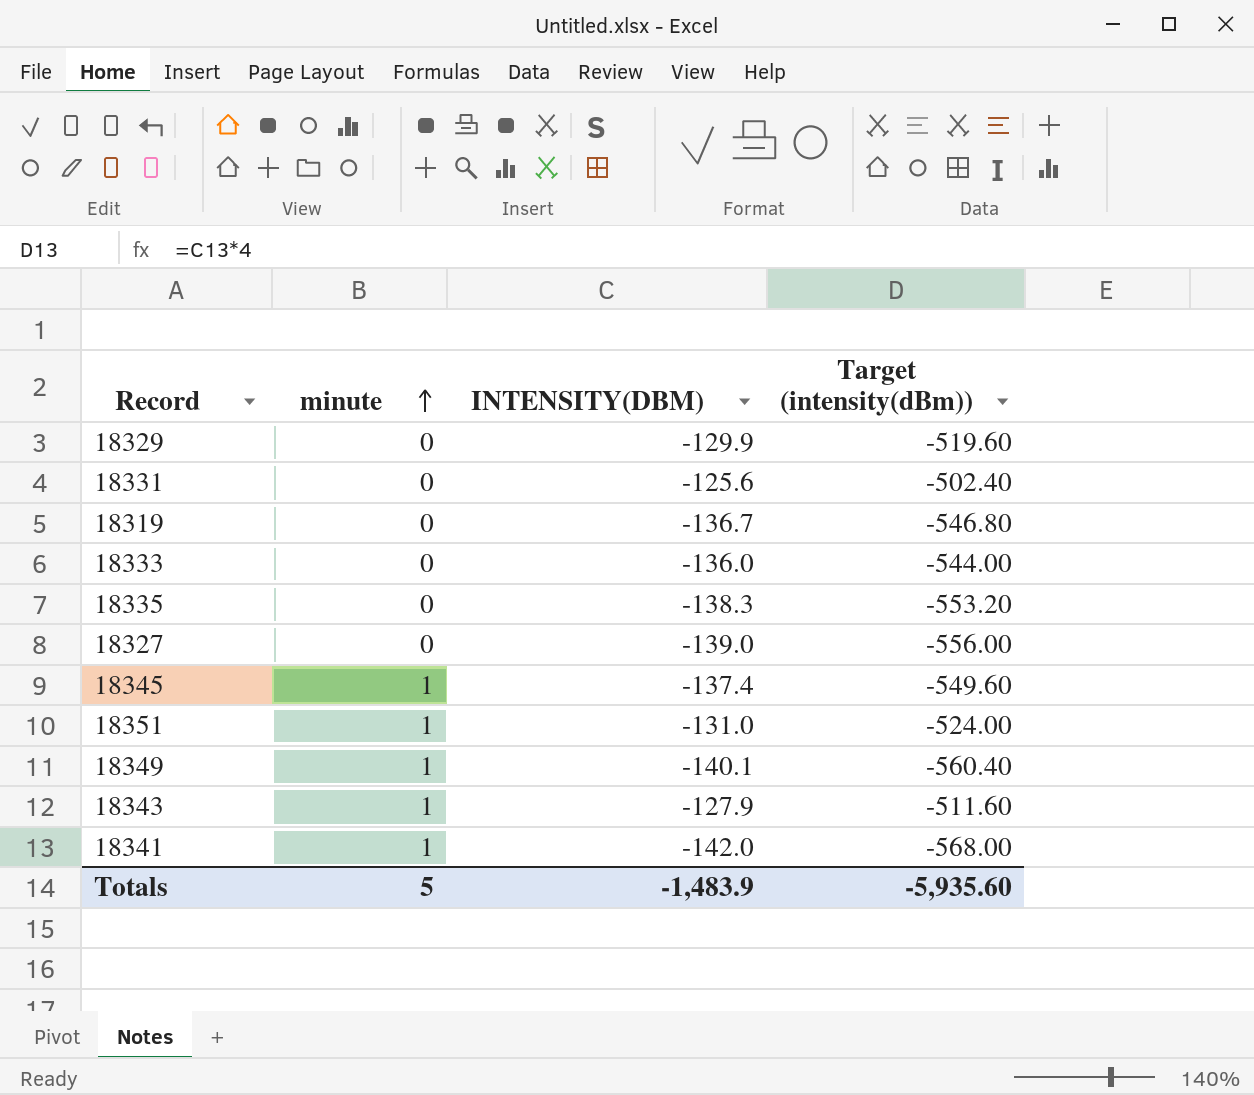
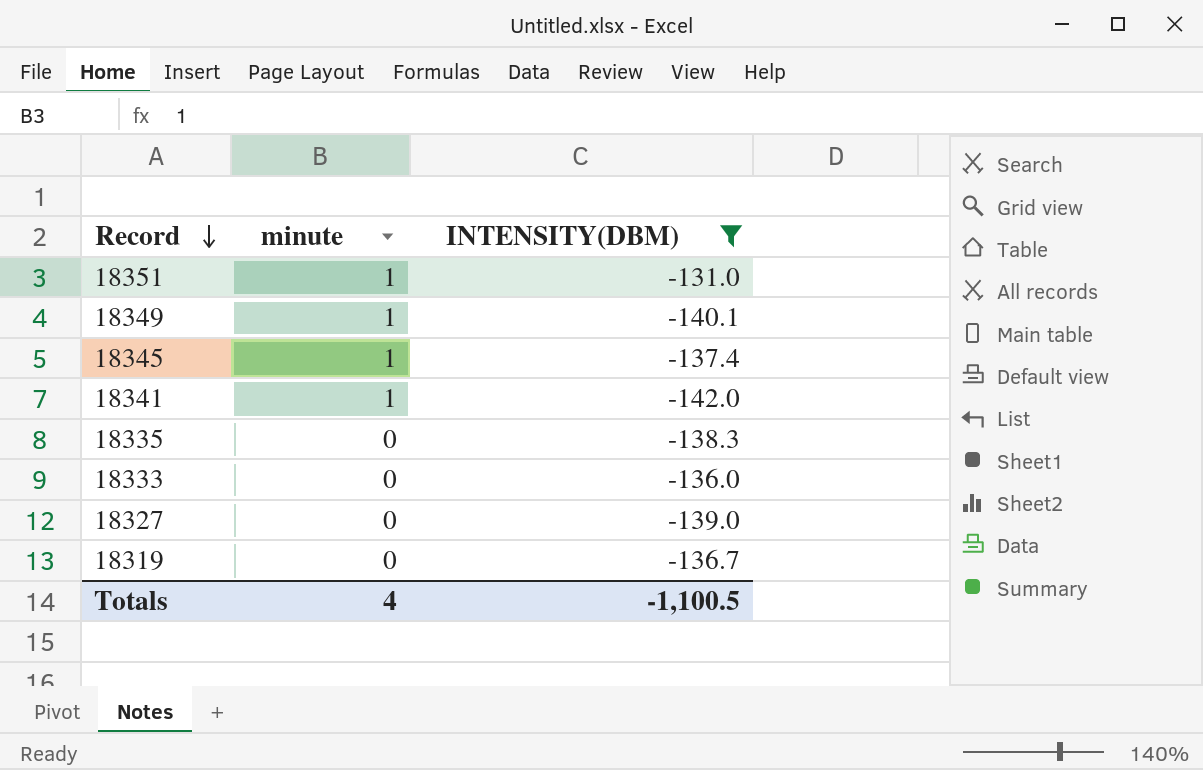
filter: none -> INTENSITY(DBM) <= -131.0
row order: minute ascending -> Record descending
column Target (intensity(dBm)) | formula: [INTENSITY(DBM)] * 4 -> none
Totals | minute: 5 -> 4
Totals | INTENSITY(DBM): -1,483.9 -> -1,100.5

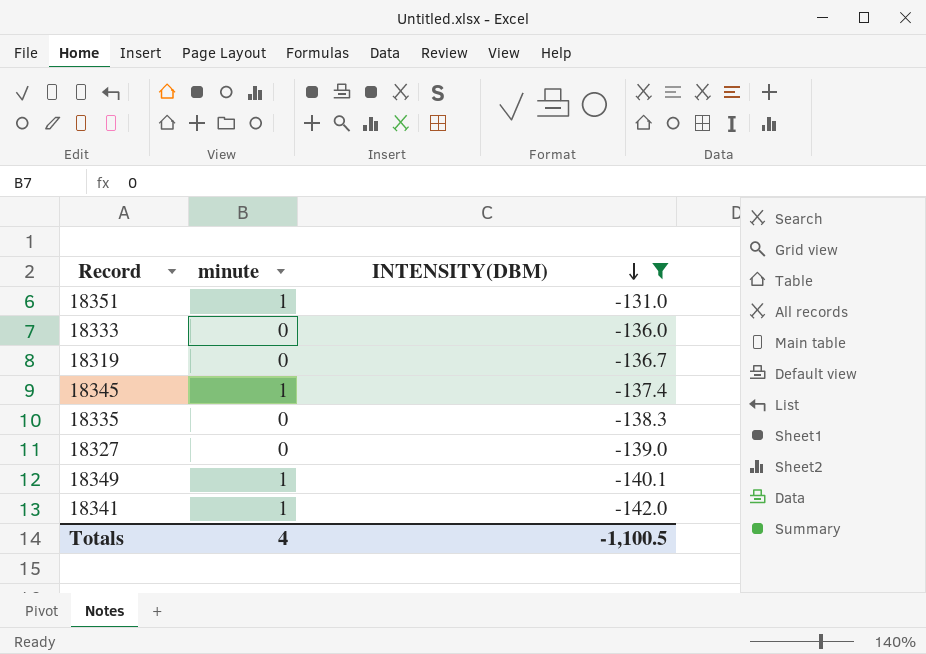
row order: Record descending -> INTENSITY(DBM) descending

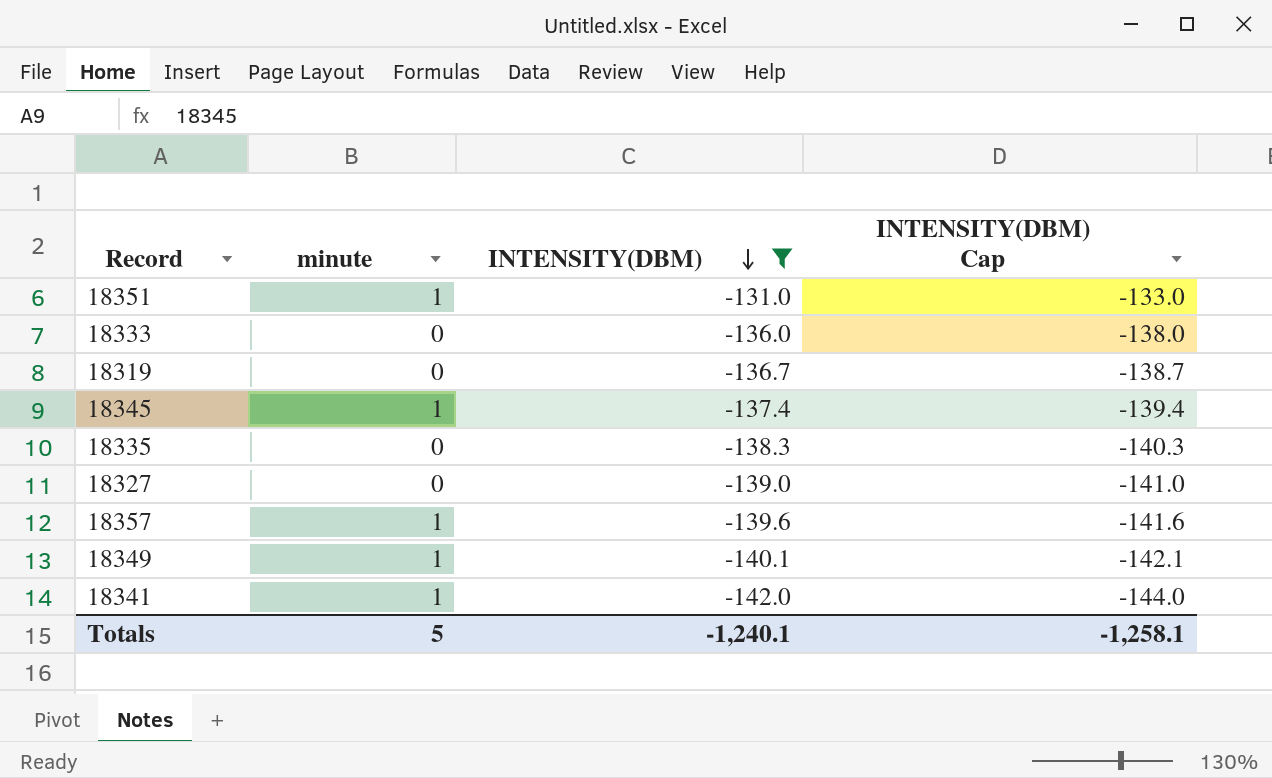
column INTENSITY(DBM) Cap | formula: none -> [INTENSITY(DBM)] - 2
row 18357: none -> 1 | -139.6 | -141.6
Totals | minute: 4 -> 5
Totals | INTENSITY(DBM): -1,100.5 -> -1,240.1

